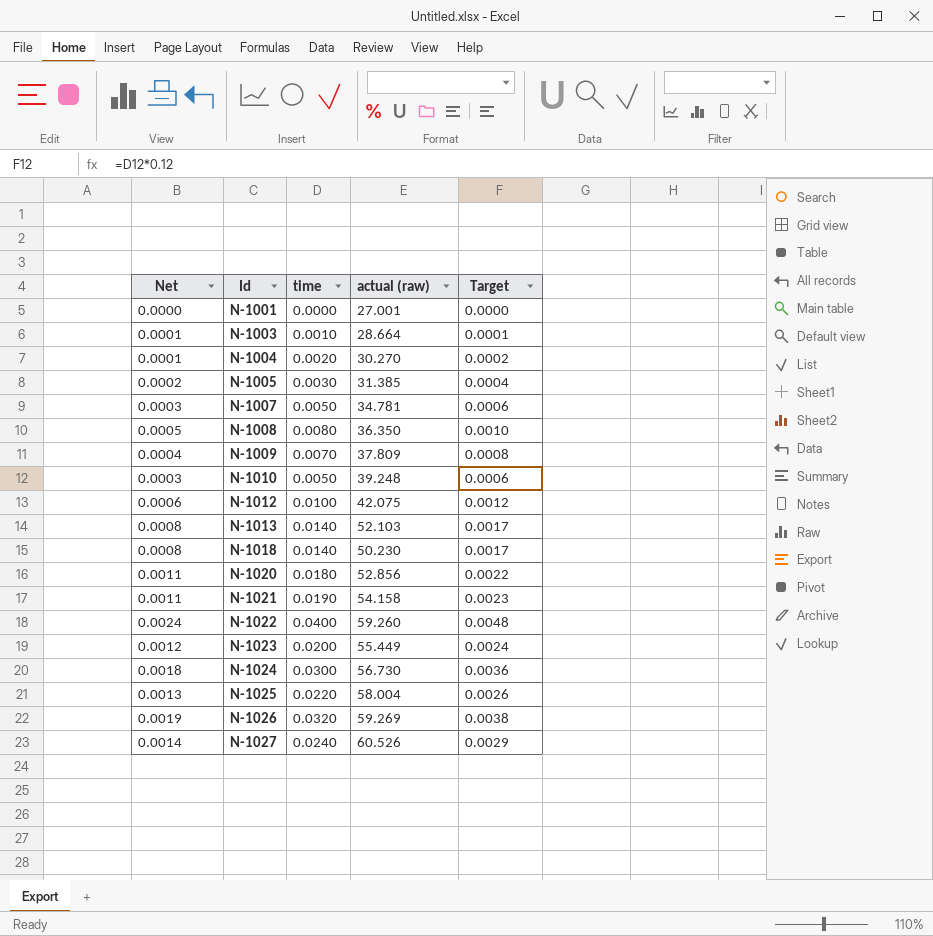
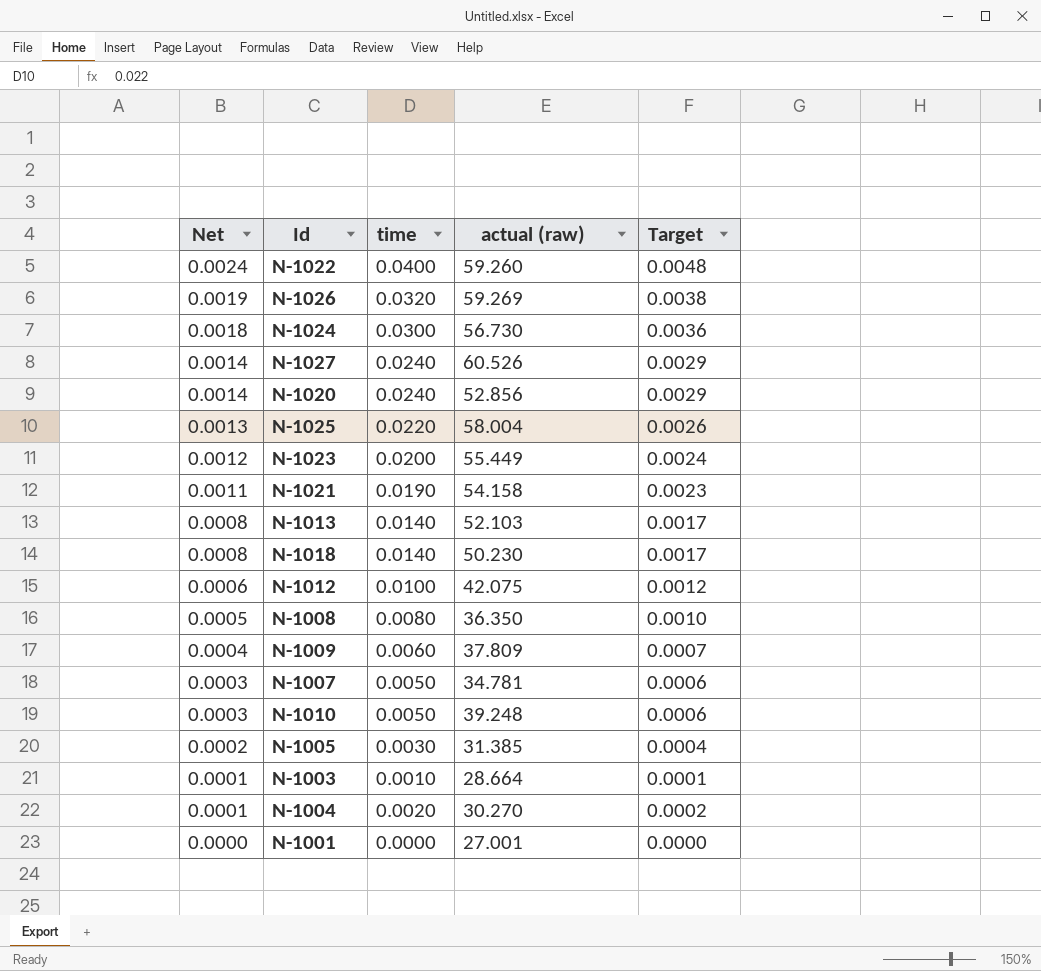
row order: Id ascending -> Net descending
N-1020 | Net: 0.0011 -> 0.0014
N-1020 | time: 0.0180 -> 0.0240
N-1020 | Target: 0.0022 -> 0.0029
N-1009 | time: 0.0070 -> 0.0060
N-1009 | Target: 0.0008 -> 0.0007

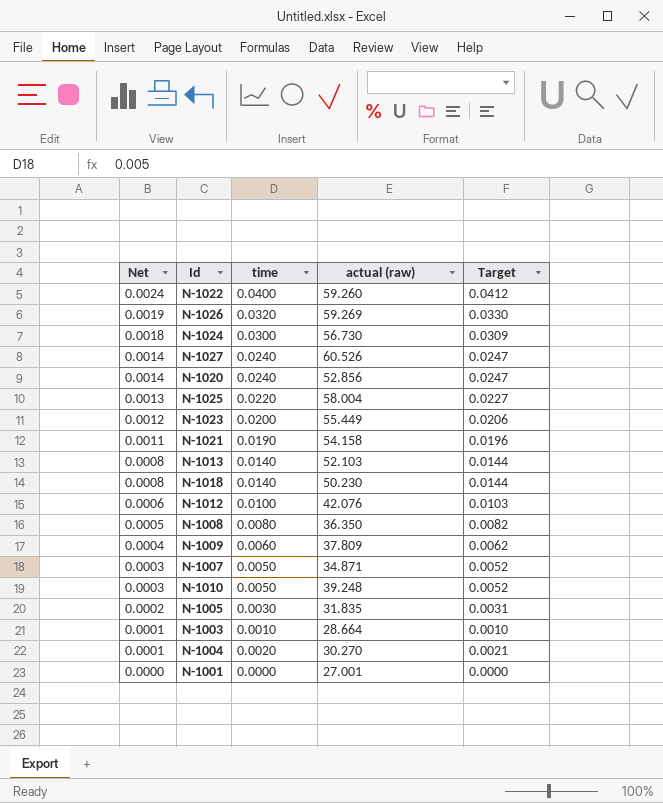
column Target | formula: [time] * 0.12 -> [time] * 1.03
N-1012 | actual (raw): 42.075 -> 42.076
N-1007 | actual (raw): 34.781 -> 34.871
N-1005 | actual (raw): 31.385 -> 31.835

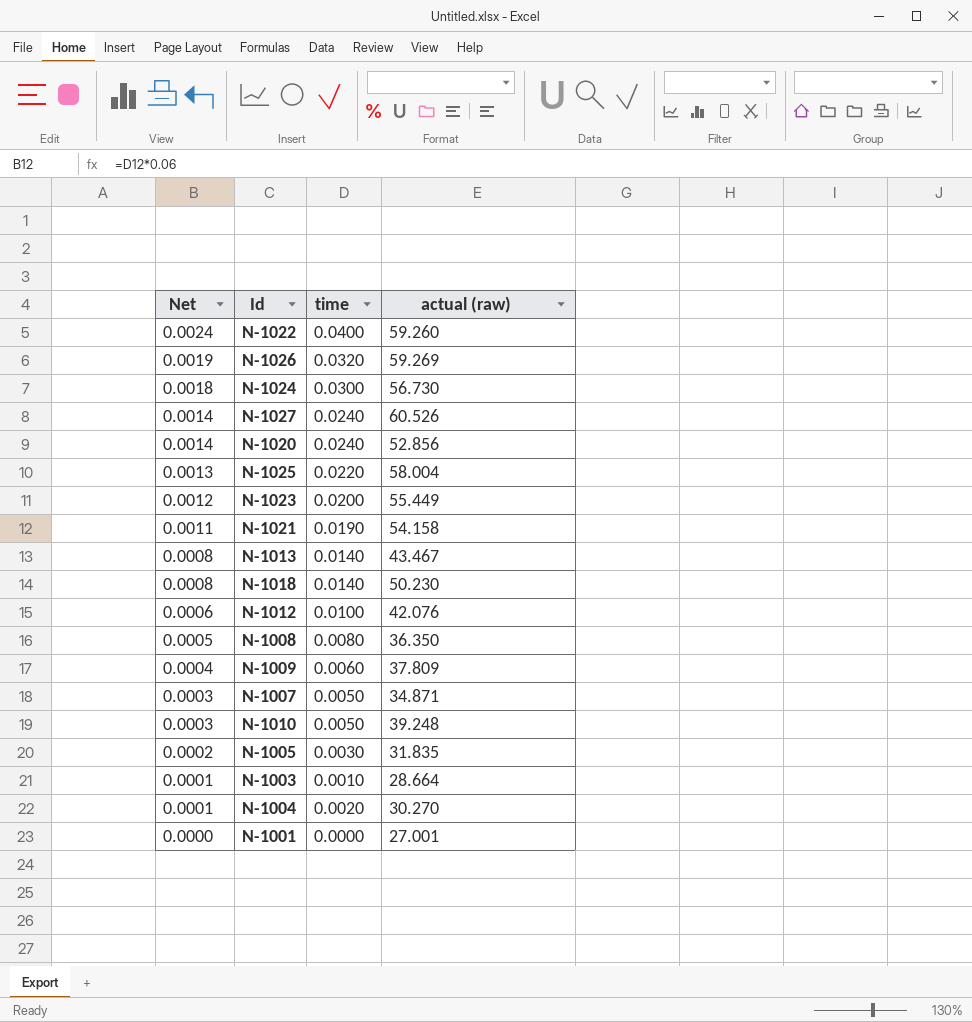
column Target | formula: [time] * 1.03 -> none
N-1013 | actual (raw): 52.103 -> 43.467

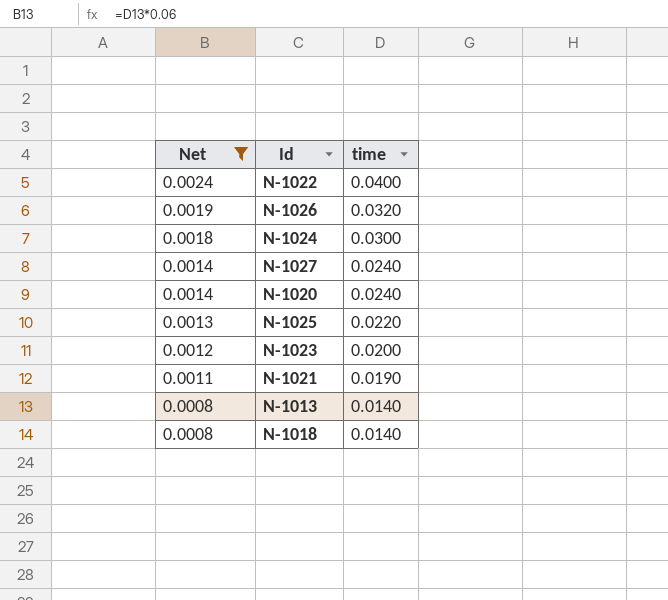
filter: none -> Net >= 0.0008
column actual (raw) | position: 4 -> none

